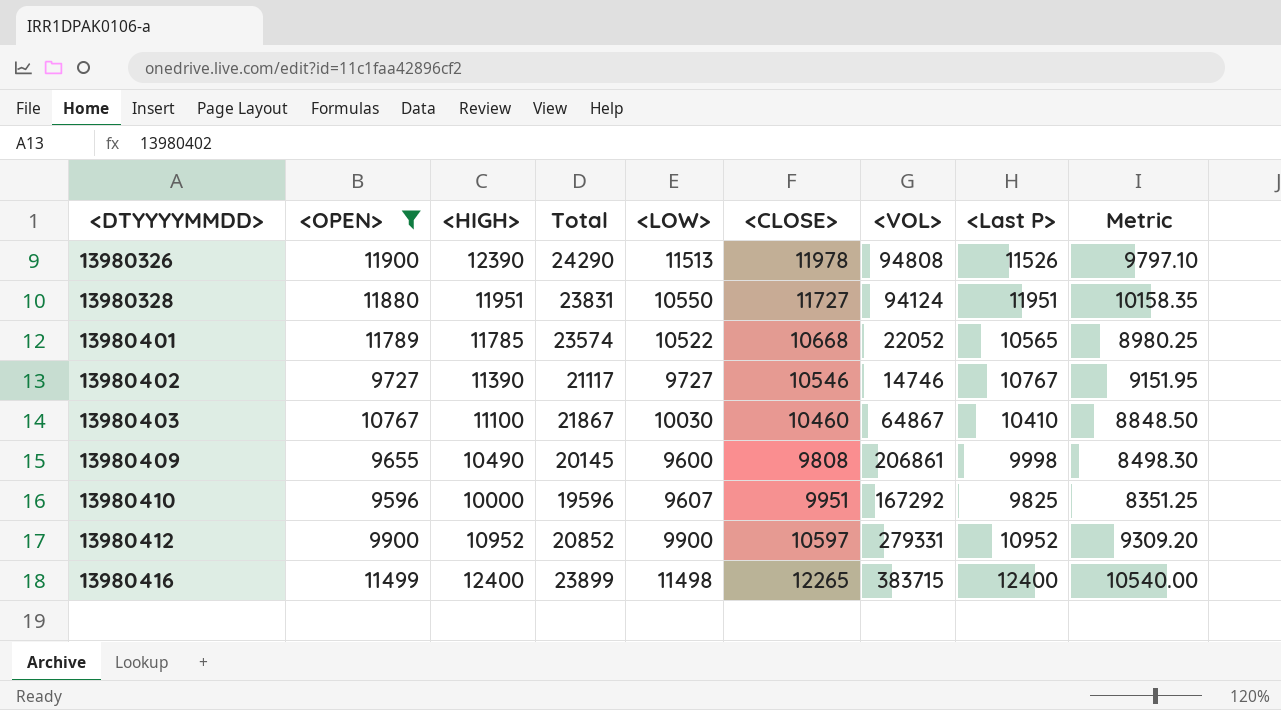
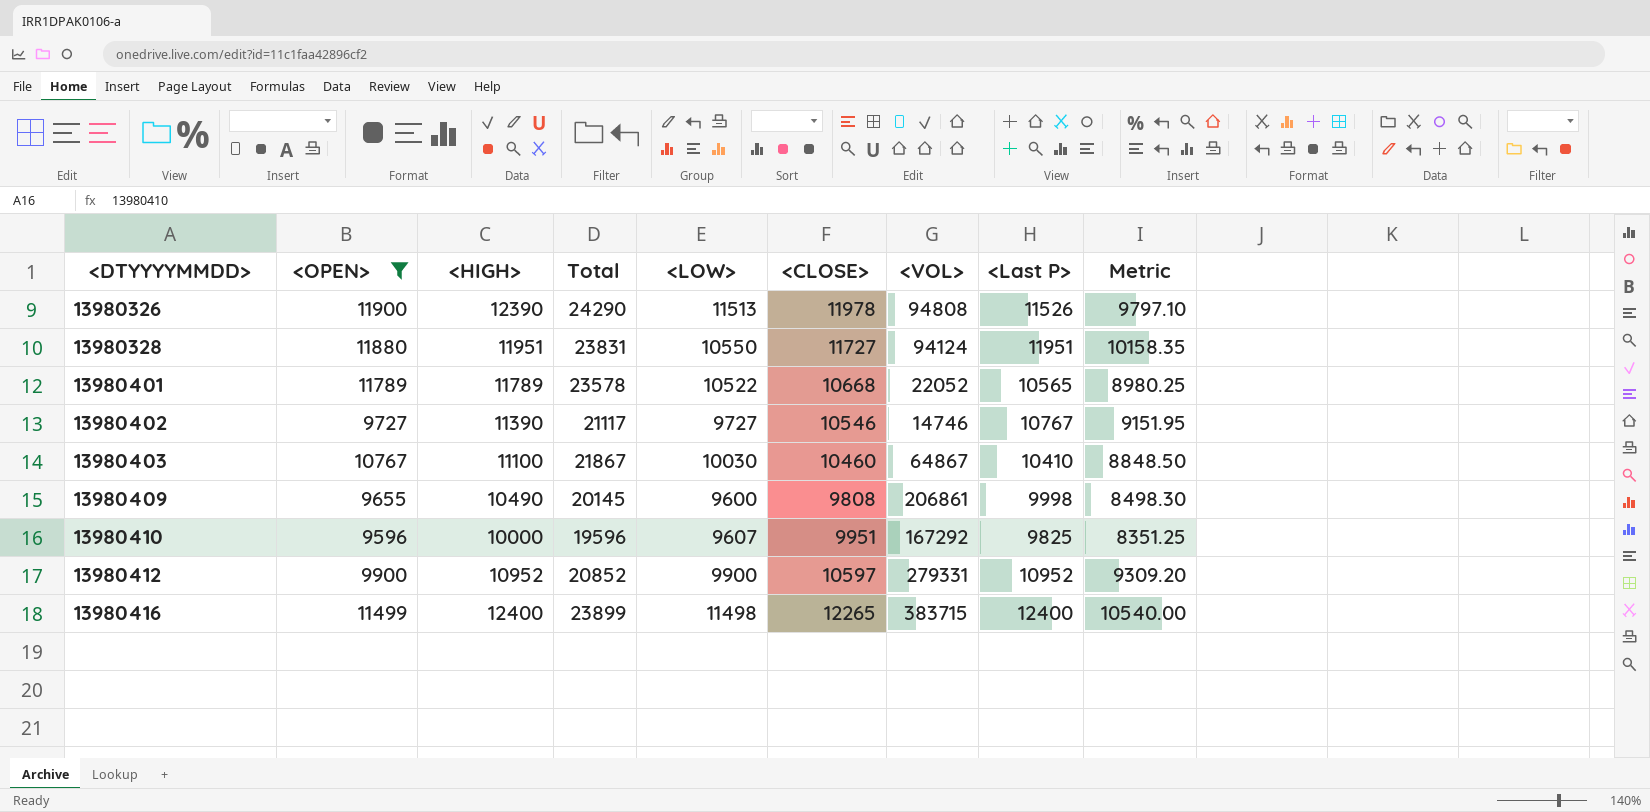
13980401 | <HIGH>: 11785 -> 11789
13980401 | Total: 23574 -> 23578

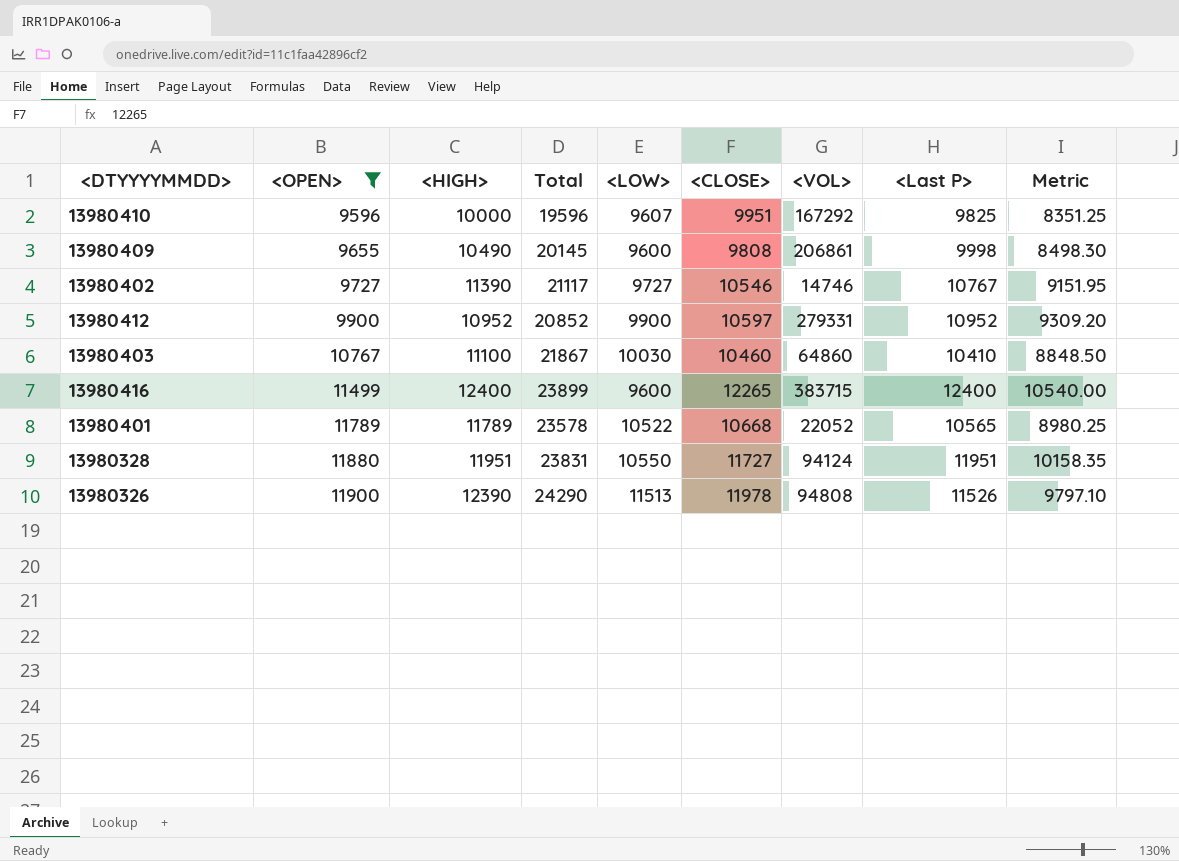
row order: <DTYYYYMMDD> ascending -> <OPEN> ascending
13980403 | <VOL>: 64867 -> 64860
13980416 | <LOW>: 11498 -> 9600

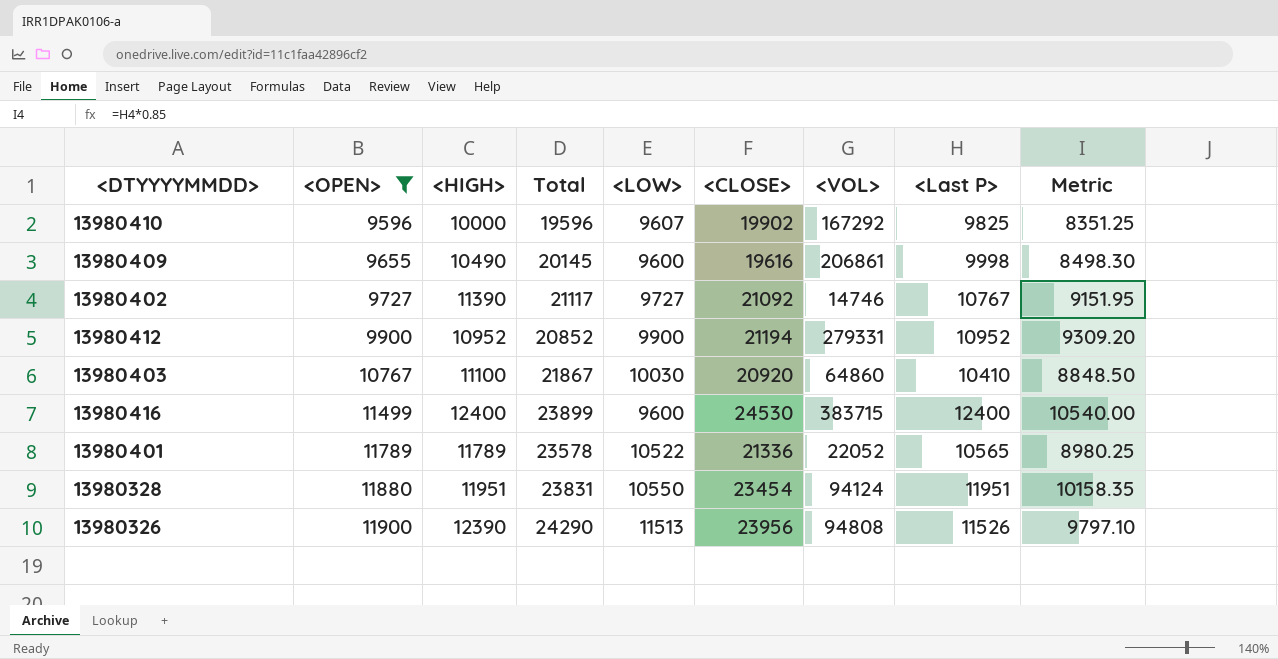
13980410 | <CLOSE>: 9951 -> 19902
13980409 | <CLOSE>: 9808 -> 19616
13980402 | <CLOSE>: 10546 -> 21092
13980412 | <CLOSE>: 10597 -> 21194
13980403 | <CLOSE>: 10460 -> 20920
13980416 | <CLOSE>: 12265 -> 24530
13980401 | <CLOSE>: 10668 -> 21336
13980328 | <CLOSE>: 11727 -> 23454
13980326 | <CLOSE>: 11978 -> 23956

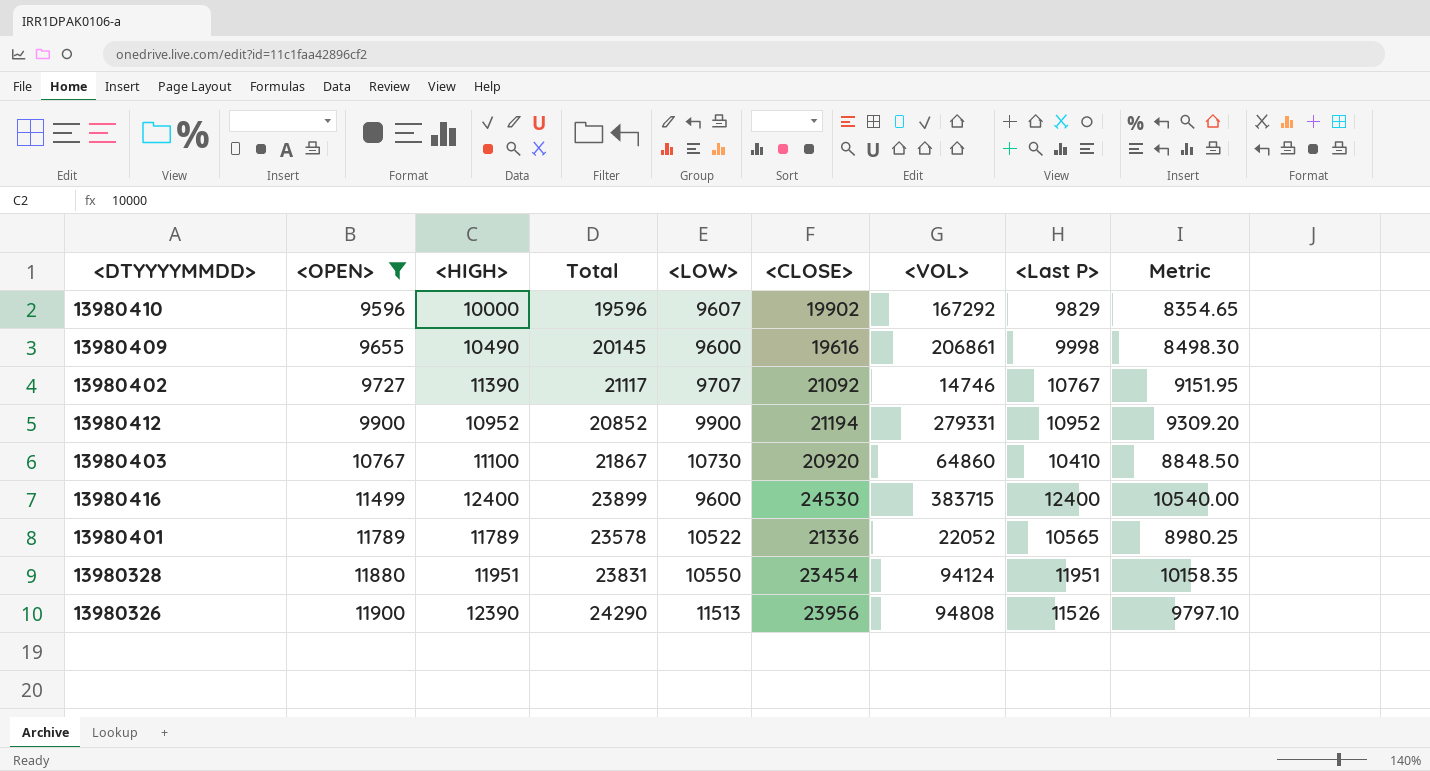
13980410 | <Last P>: 9825 -> 9829
13980410 | Metric: 8351.25 -> 8354.65
13980402 | <LOW>: 9727 -> 9707
13980403 | <LOW>: 10030 -> 10730

